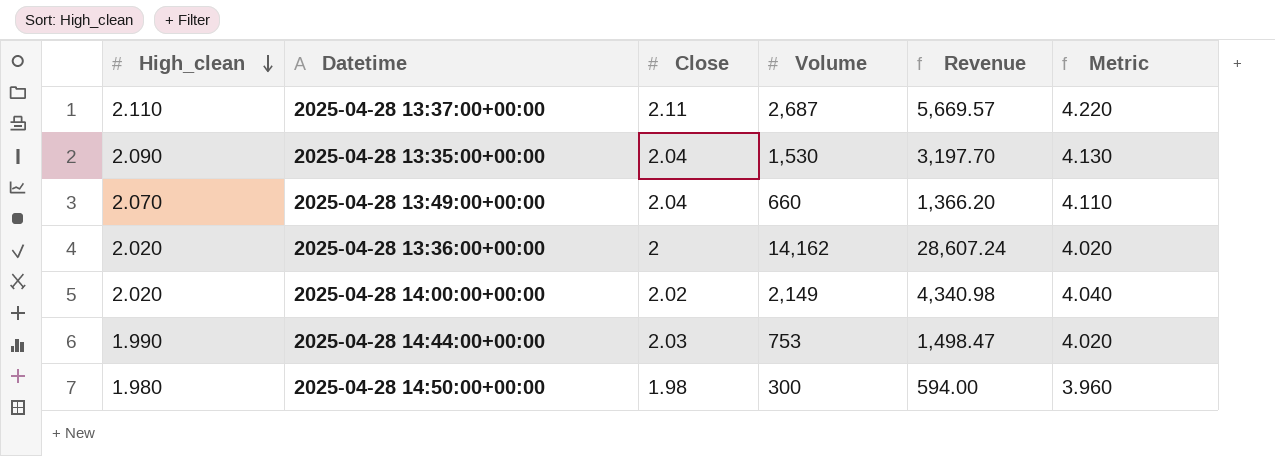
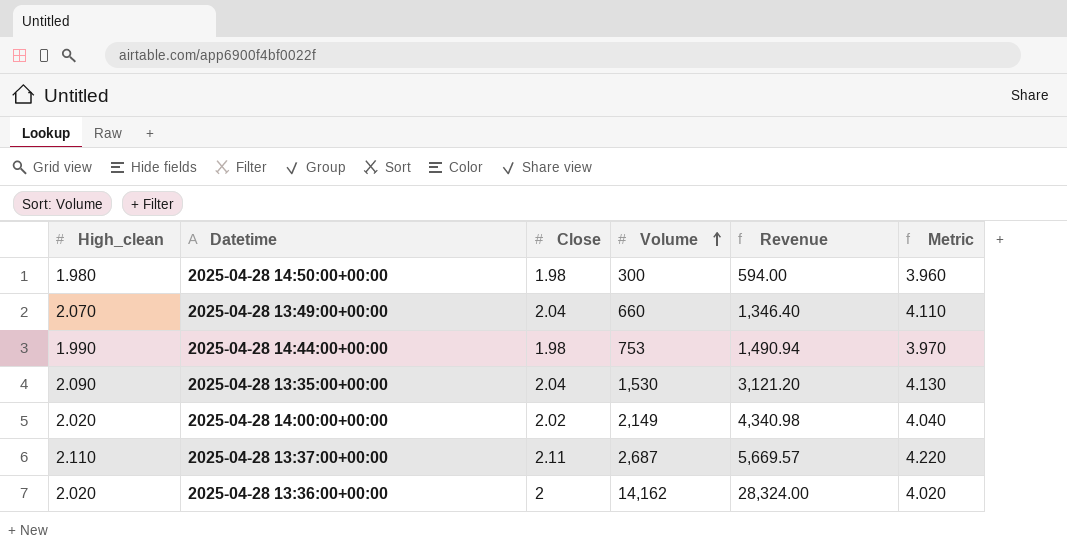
row order: High_clean descending -> Volume ascending
column Revenue | formula: [High_clean] * [Volume] -> [Close] * [Volume]
2025-04-28 14:44:00+00:00 | Close: 2.03 -> 1.98
2025-04-28 14:44:00+00:00 | Metric: 4.020 -> 3.970

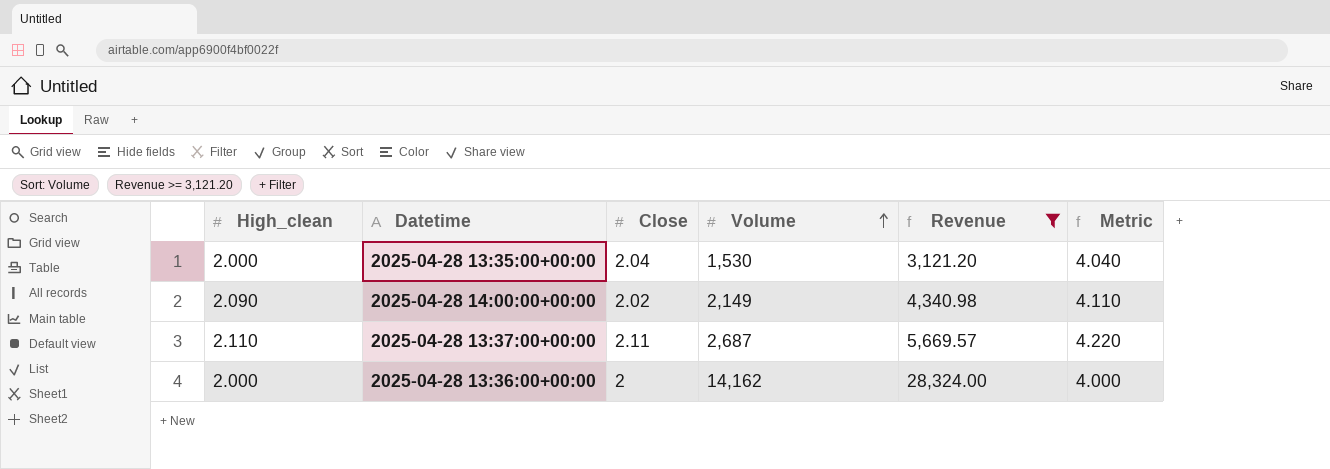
filter: none -> Revenue >= 3,121.20
2025-04-28 13:35:00+00:00 | High_clean: 2.090 -> 2.000
2025-04-28 13:35:00+00:00 | Metric: 4.130 -> 4.040
2025-04-28 14:00:00+00:00 | High_clean: 2.020 -> 2.090
2025-04-28 14:00:00+00:00 | Metric: 4.040 -> 4.110
2025-04-28 13:36:00+00:00 | High_clean: 2.020 -> 2.000
2025-04-28 13:36:00+00:00 | Metric: 4.020 -> 4.000

